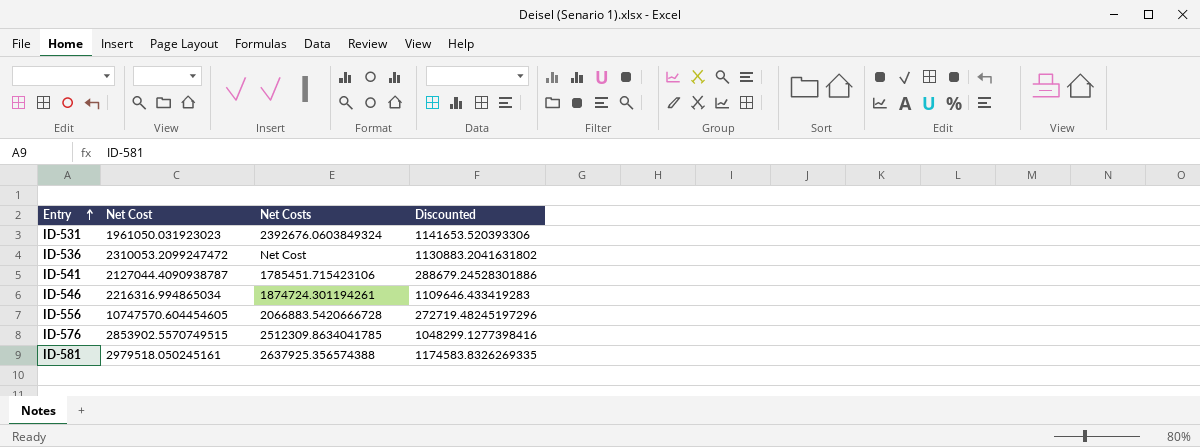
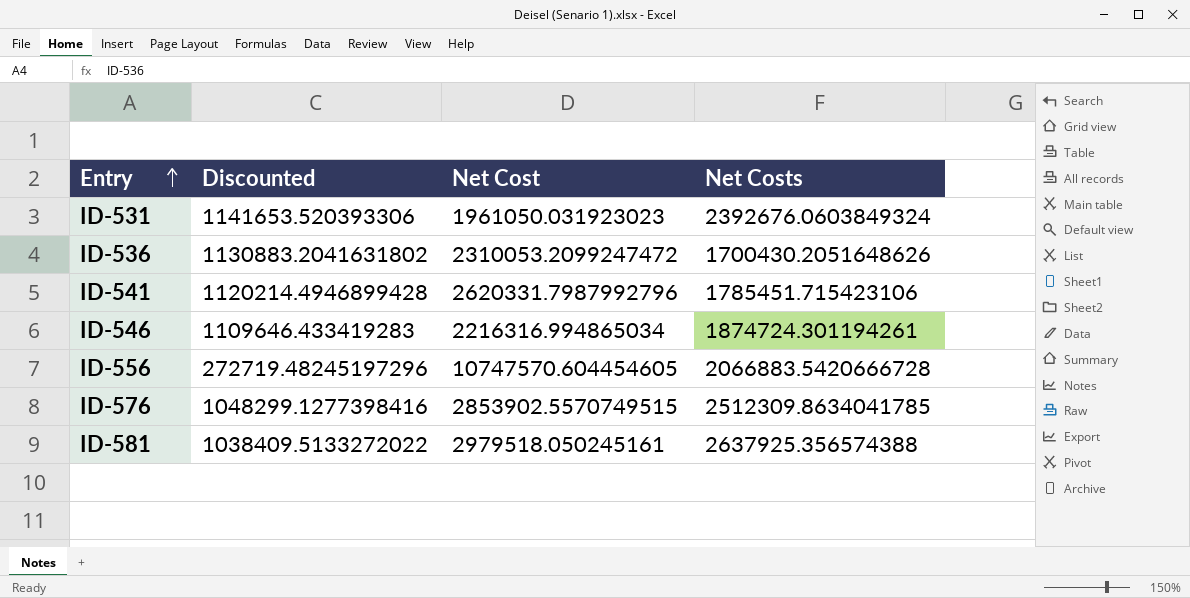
column Discounted | position: 4 -> 2
ID-536 | Net Costs: Net Cost -> 1700430.2051648626
ID-541 | Discounted: 288679.24528301886 -> 1120214.4946899428
ID-541 | Net Cost: 2127044.4090938787 -> 2620331.7987992796
ID-581 | Discounted: 1174583.8326269335 -> 1038409.5133272022

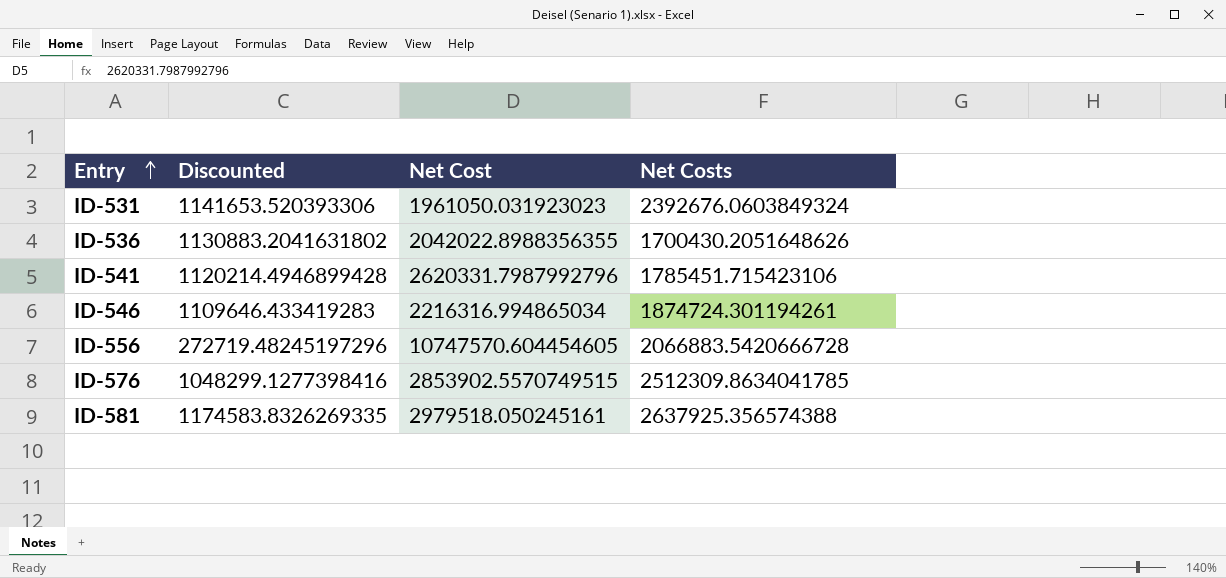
ID-536 | Net Cost: 2310053.2099247472 -> 2042022.8988356355
ID-581 | Discounted: 1038409.5133272022 -> 1174583.8326269335

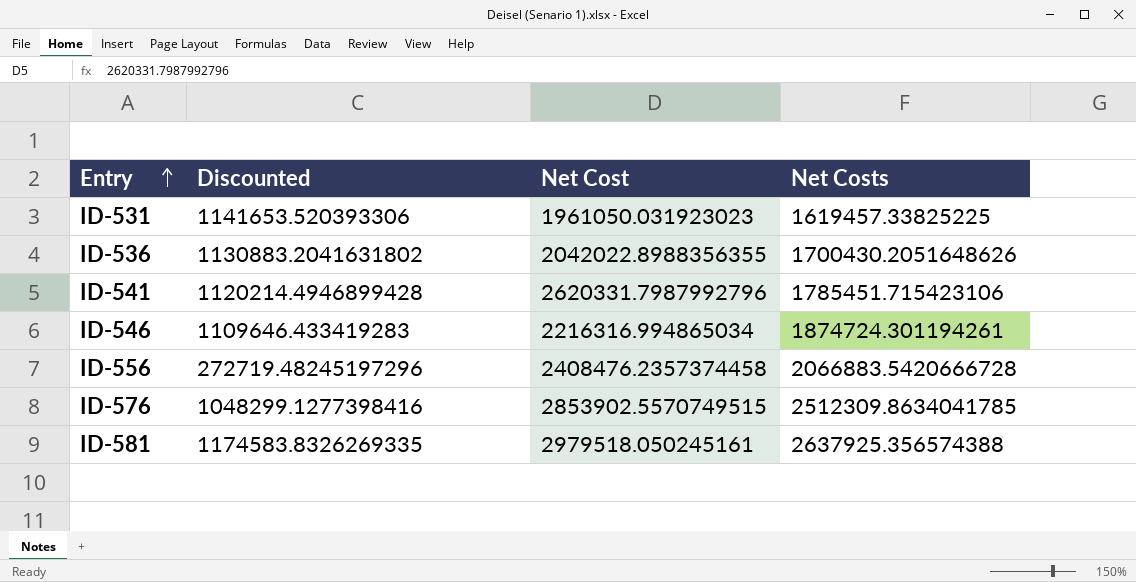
ID-531 | Net Costs: 2392676.0603849324 -> 1619457.33825225
ID-556 | Net Cost: 10747570.604454605 -> 2408476.2357374458

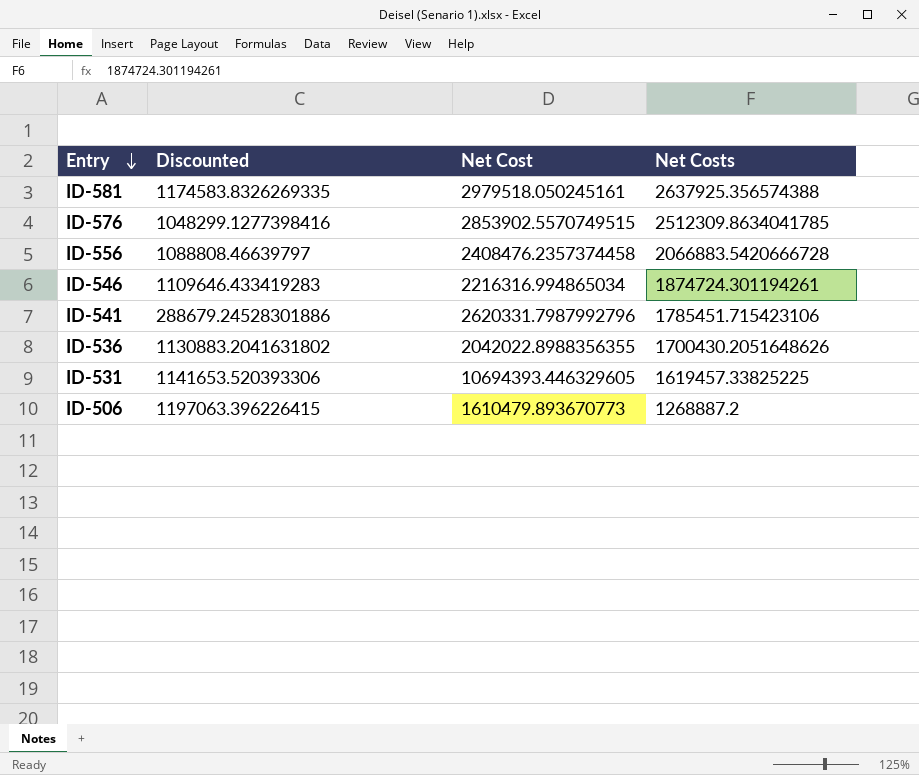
row order: Entry ascending -> Entry descending
ID-556 | Discounted: 272719.48245197296 -> 1088808.46639797
ID-541 | Discounted: 1120214.4946899428 -> 288679.24528301886
ID-531 | Net Cost: 1961050.031923023 -> 10694393.446329605
row ID-506: none -> 1197063.396226415 | 1610479.893670773 | 1268887.2

